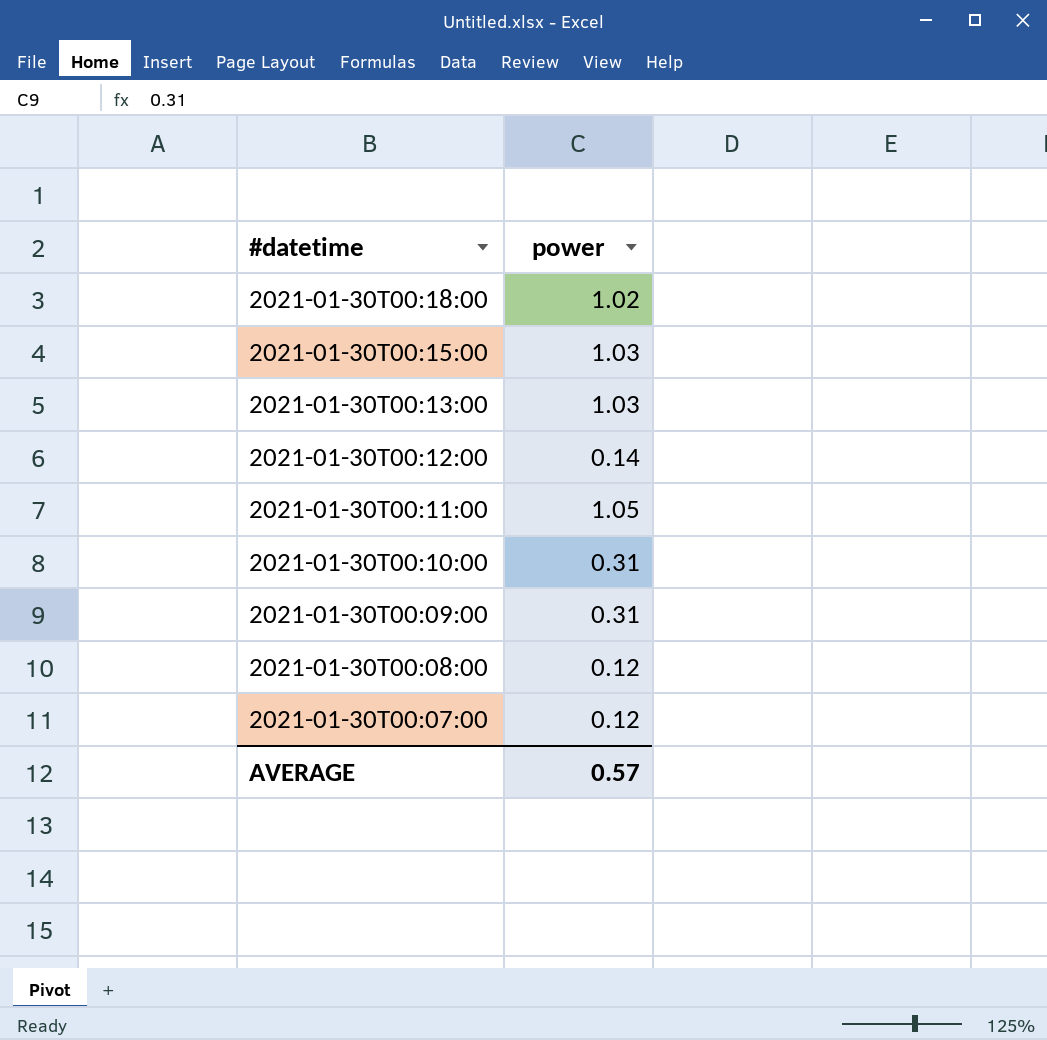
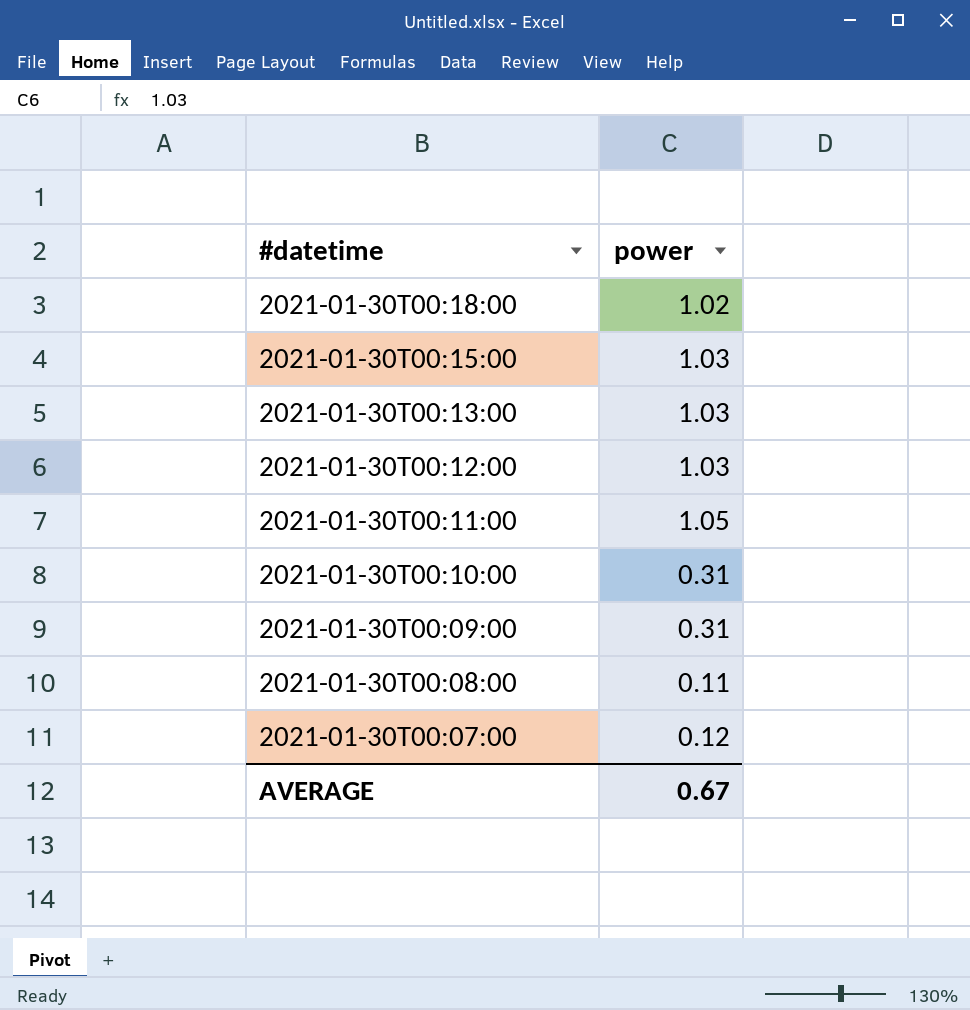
2021-01-30T00:12:00 | power: 0.14 -> 1.03
2021-01-30T00:08:00 | power: 0.12 -> 0.11
AVERAGE | power: 0.57 -> 0.67

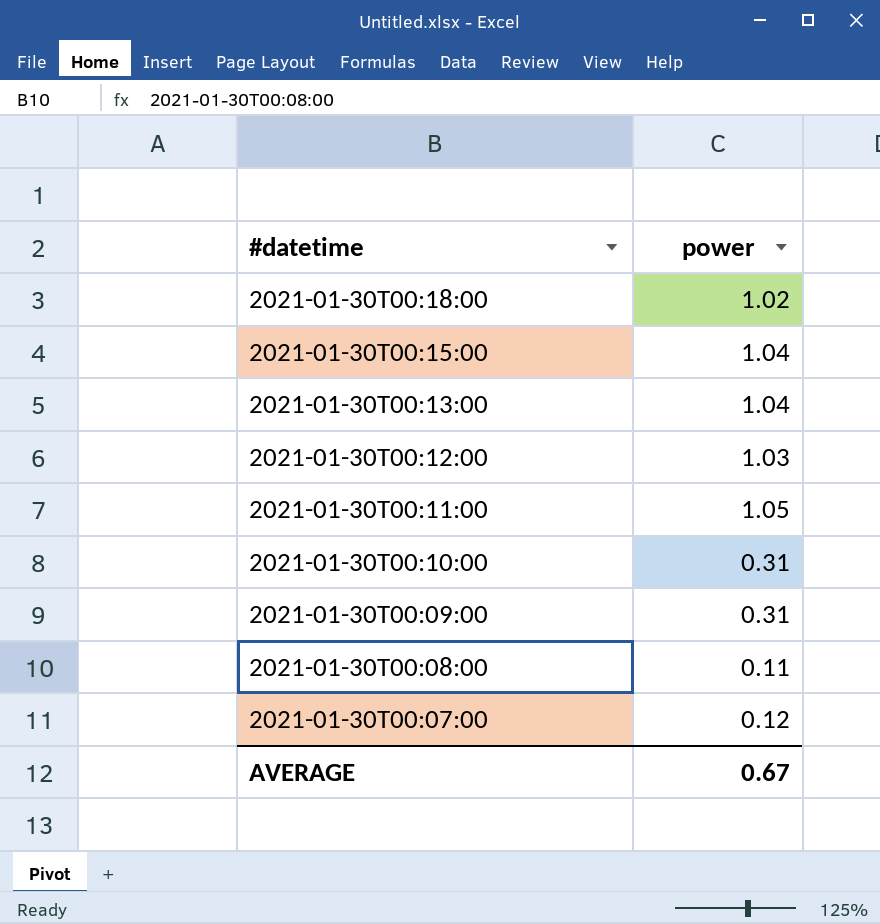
2021-01-30T00:15:00 | power: 1.03 -> 1.04
2021-01-30T00:13:00 | power: 1.03 -> 1.04

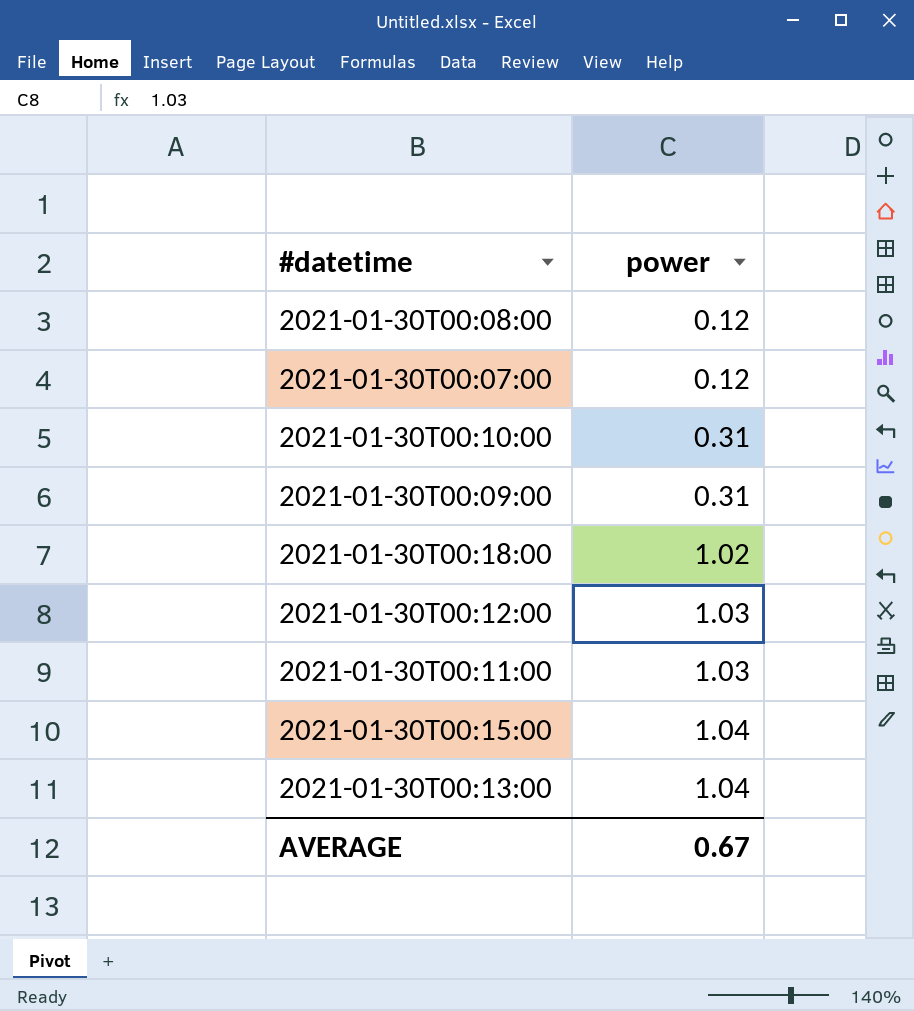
row order: #datetime descending -> power ascending
2021-01-30T00:08:00 | power: 0.11 -> 0.12
2021-01-30T00:11:00 | power: 1.05 -> 1.03

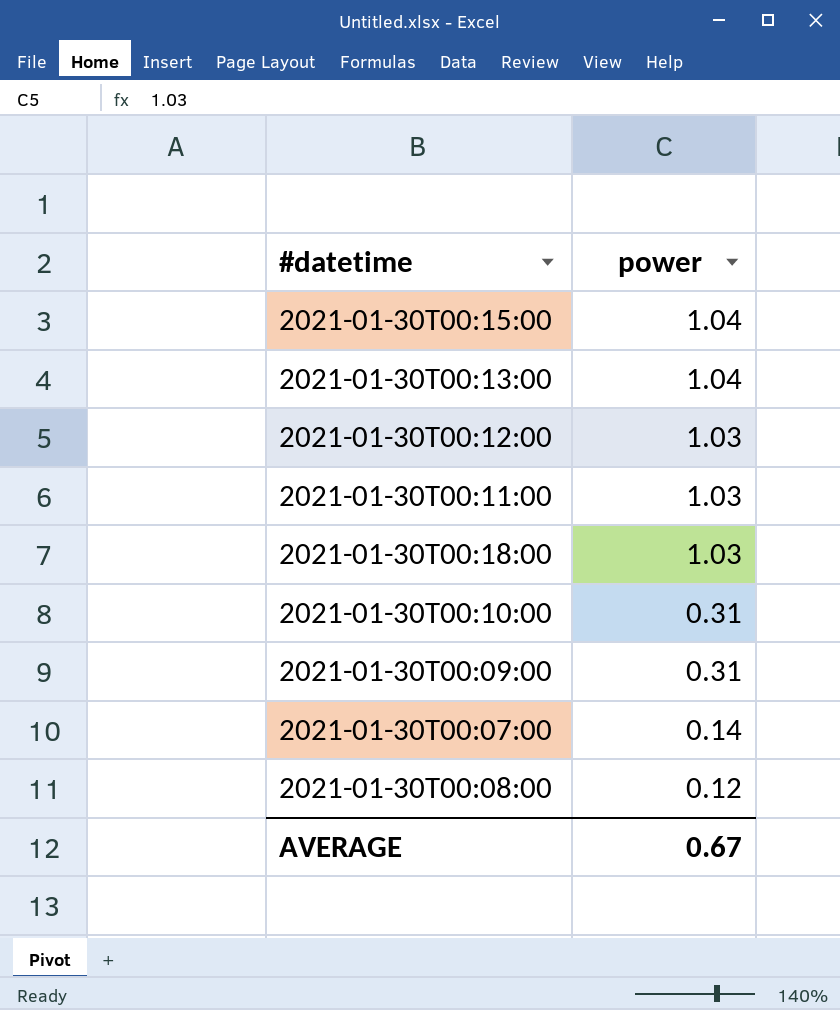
row order: power ascending -> power descending
2021-01-30T00:18:00 | power: 1.02 -> 1.03
2021-01-30T00:07:00 | power: 0.12 -> 0.14

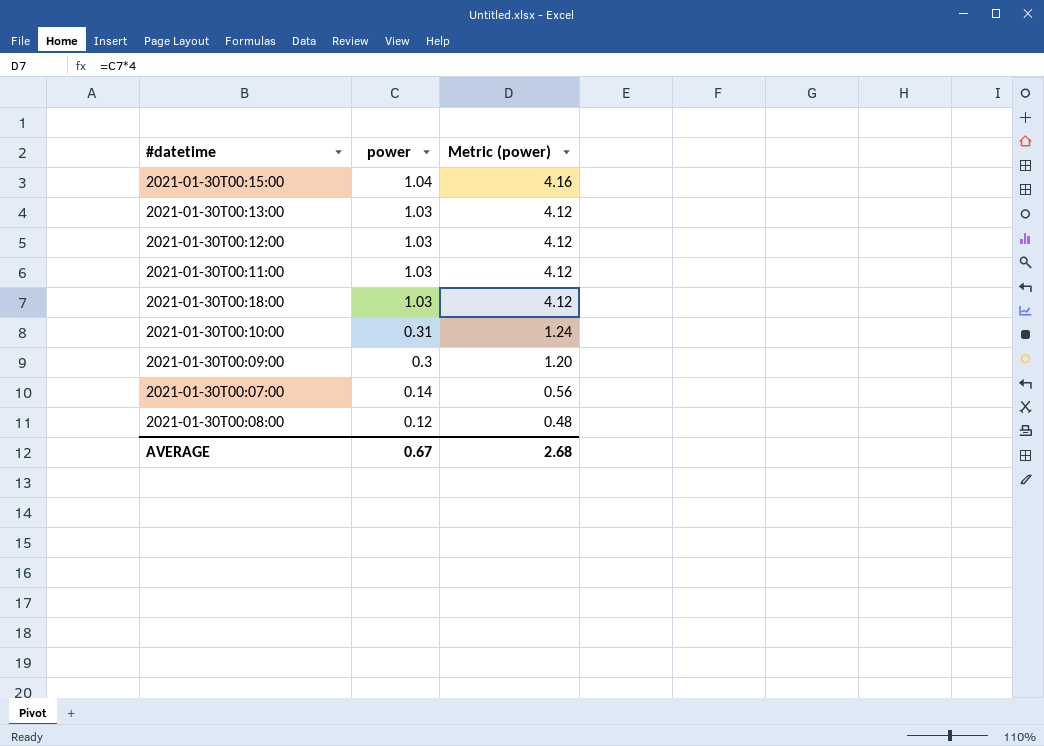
column Metric (power) | formula: none -> [power] * 4
2021-01-30T00:13:00 | power: 1.04 -> 1.03
2021-01-30T00:09:00 | power: 0.31 -> 0.3

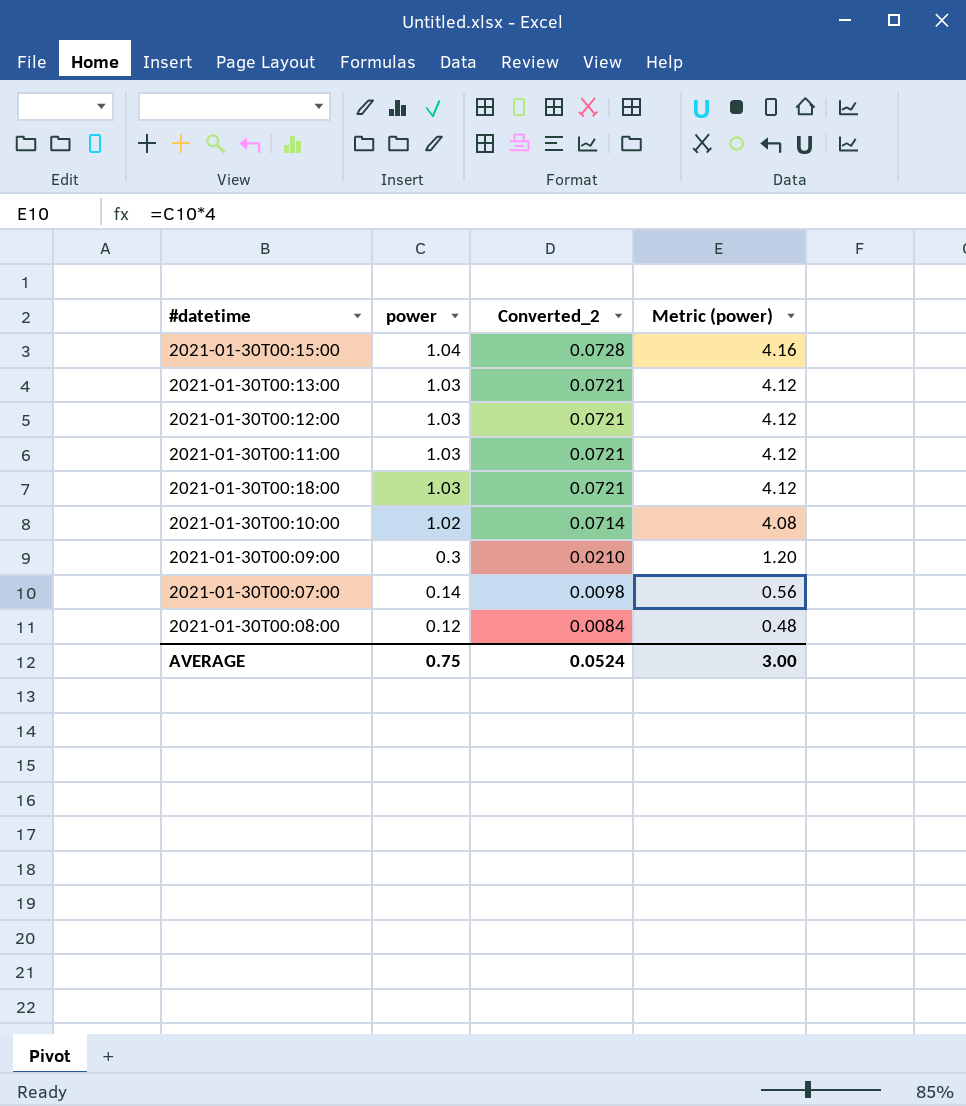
column Converted_2 | formula: none -> [power] * 0.07
2021-01-30T00:10:00 | power: 0.31 -> 1.02
2021-01-30T00:10:00 | Metric (power): 1.24 -> 4.08
AVERAGE | power: 0.67 -> 0.75
AVERAGE | Metric (power): 2.68 -> 3.00

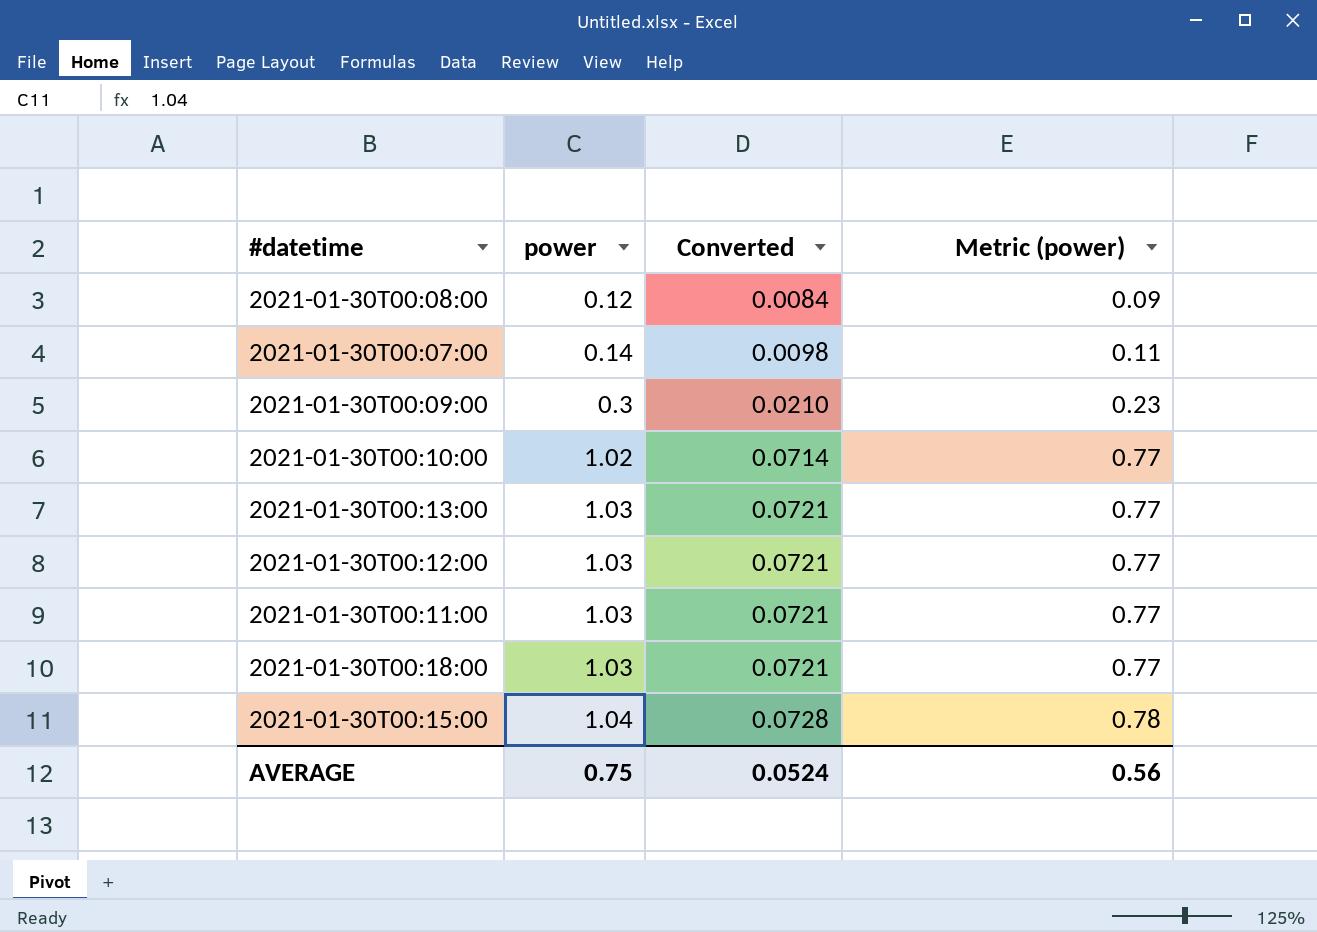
row order: power descending -> power ascending
column name: Converted_2 -> Converted
column Metric (power) | formula: [power] * 4 -> [power] * 0.75
AVERAGE | Metric (power): 3.00 -> 0.56

